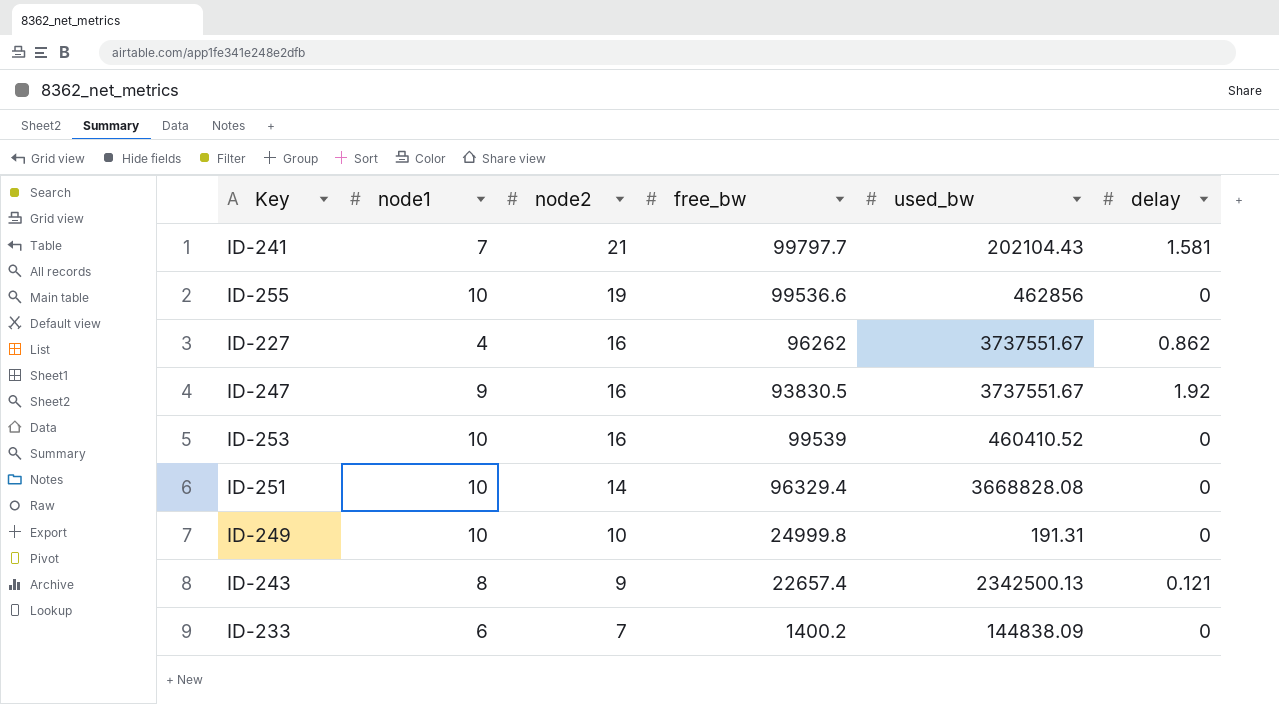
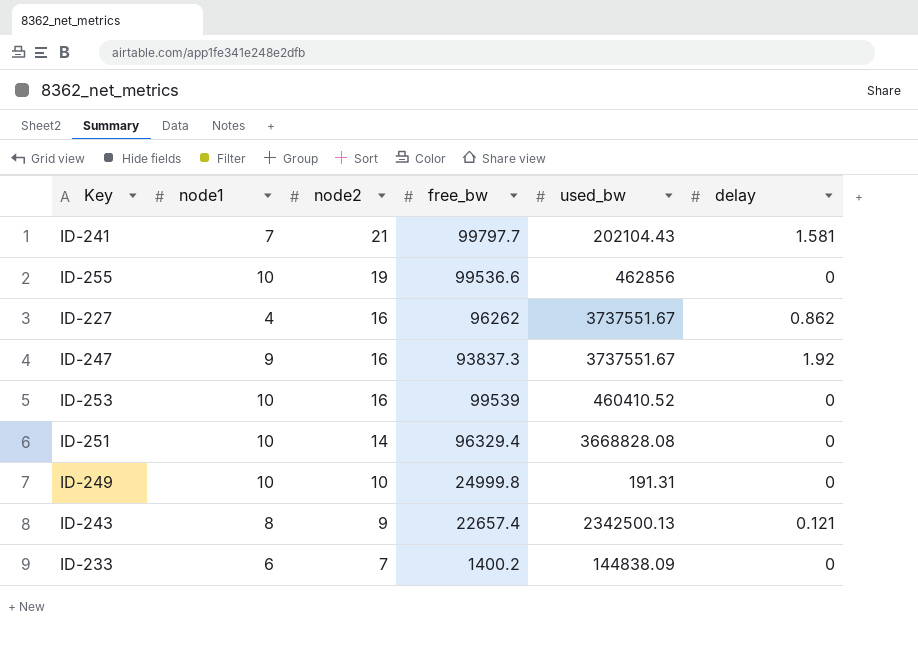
ID-247 | free_bw: 93830.5 -> 93837.3

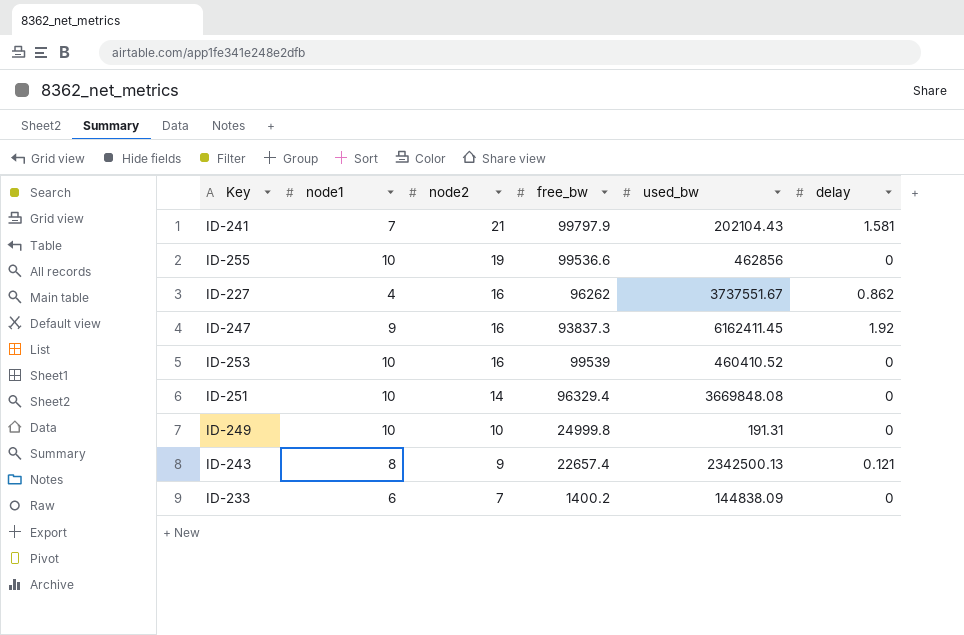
ID-241 | free_bw: 99797.7 -> 99797.9
ID-247 | used_bw: 3737551.67 -> 6162411.45
ID-251 | used_bw: 3668828.08 -> 3669848.08

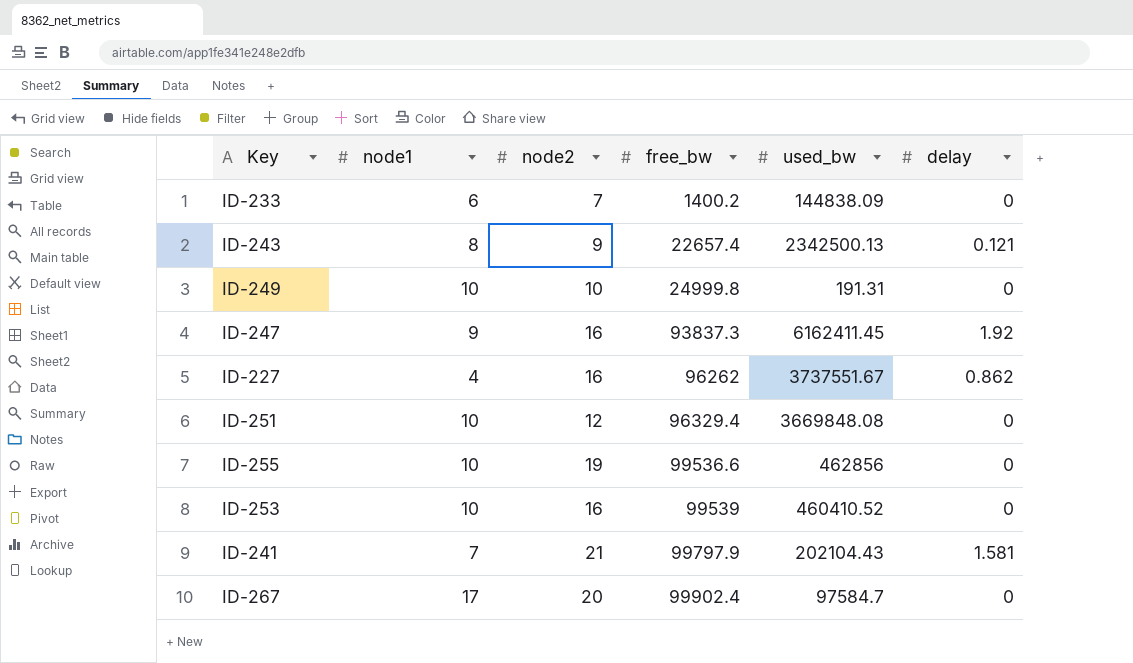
row order: node2 descending -> free_bw ascending
ID-251 | node2: 14 -> 12
row ID-267: none -> 17 | 20 | 99902.4 | 97584.7 | 0

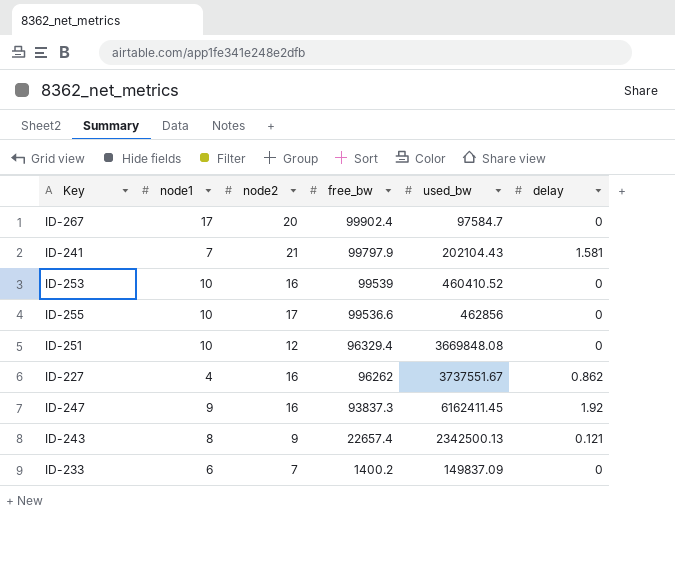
row order: free_bw ascending -> free_bw descending
row ID-249: 10 | 10 | 24999.8 | 191.31 | 0 -> none
ID-255 | node2: 19 -> 17
ID-233 | used_bw: 144838.09 -> 149837.09

